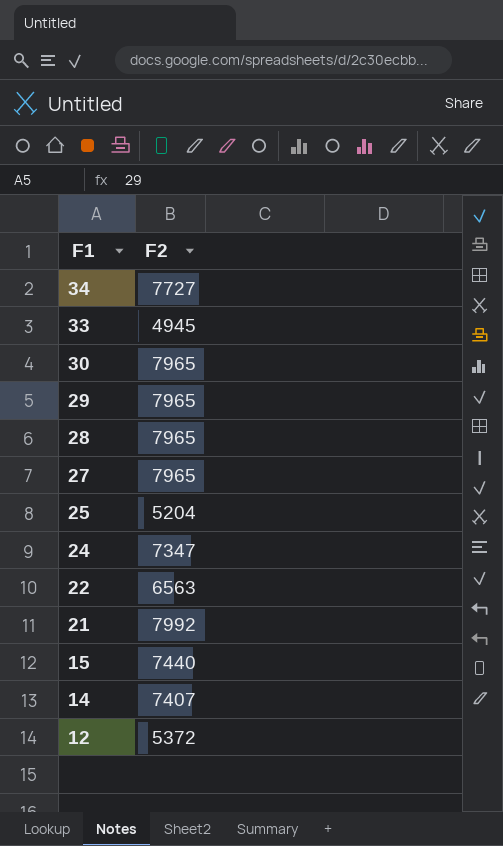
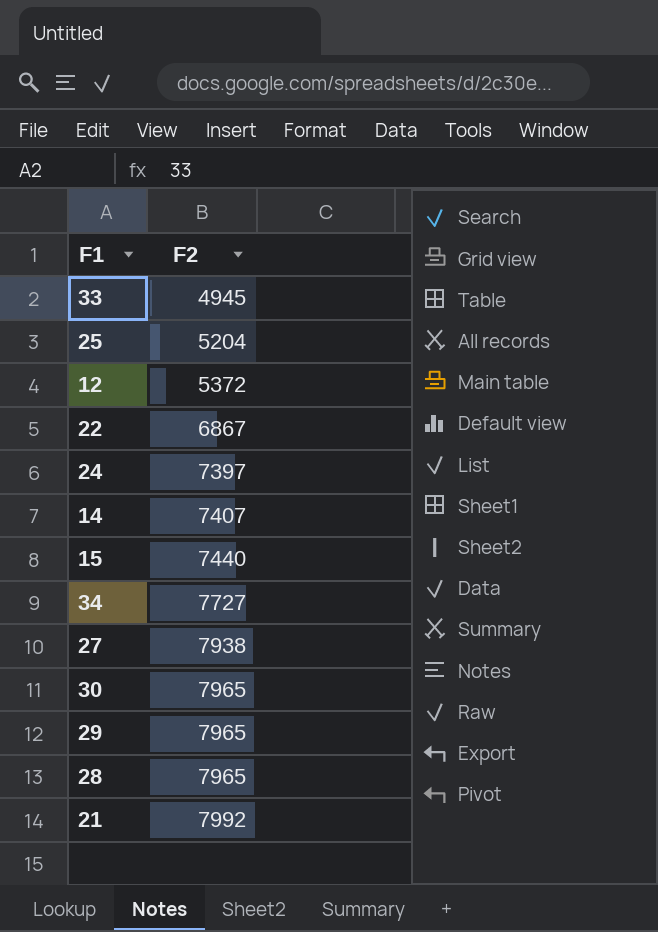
row order: F1 descending -> F2 ascending
22 | F2: 6563 -> 6867
24 | F2: 7347 -> 7397
27 | F2: 7965 -> 7938

